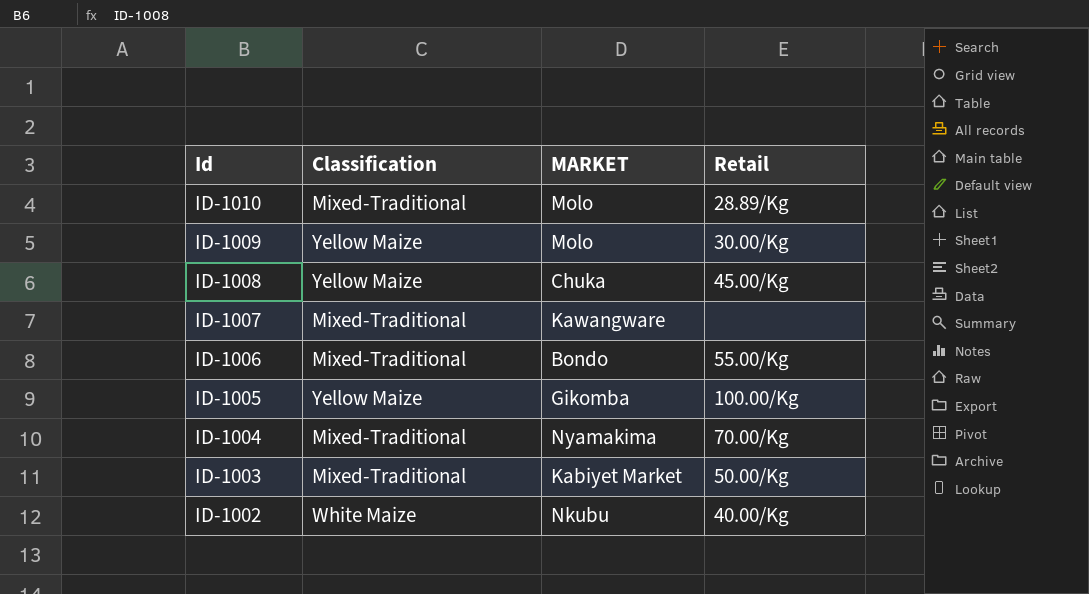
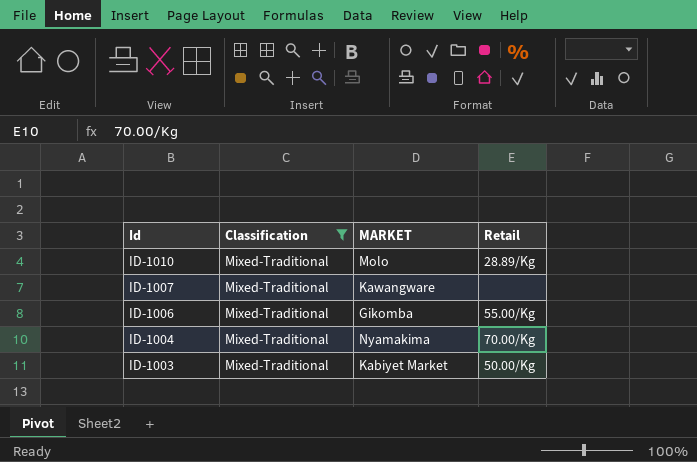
filter: none -> Classification = Mixed-Traditional
ID-1006 | MARKET: Bondo -> Gikomba

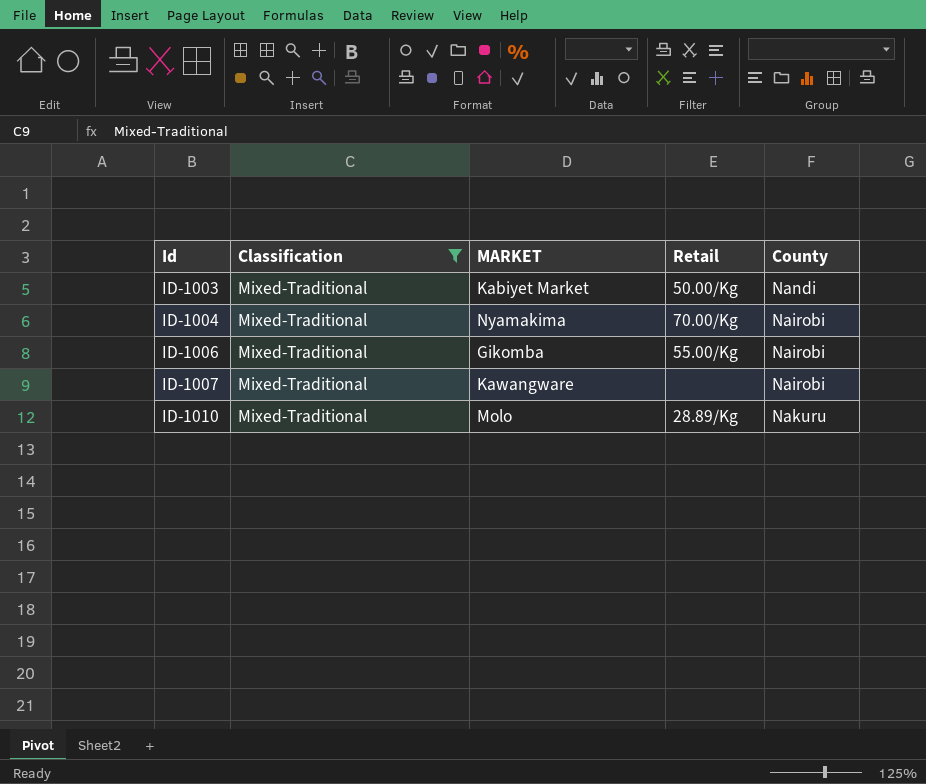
row order: Id descending -> Id ascending
column County | position: none -> 5

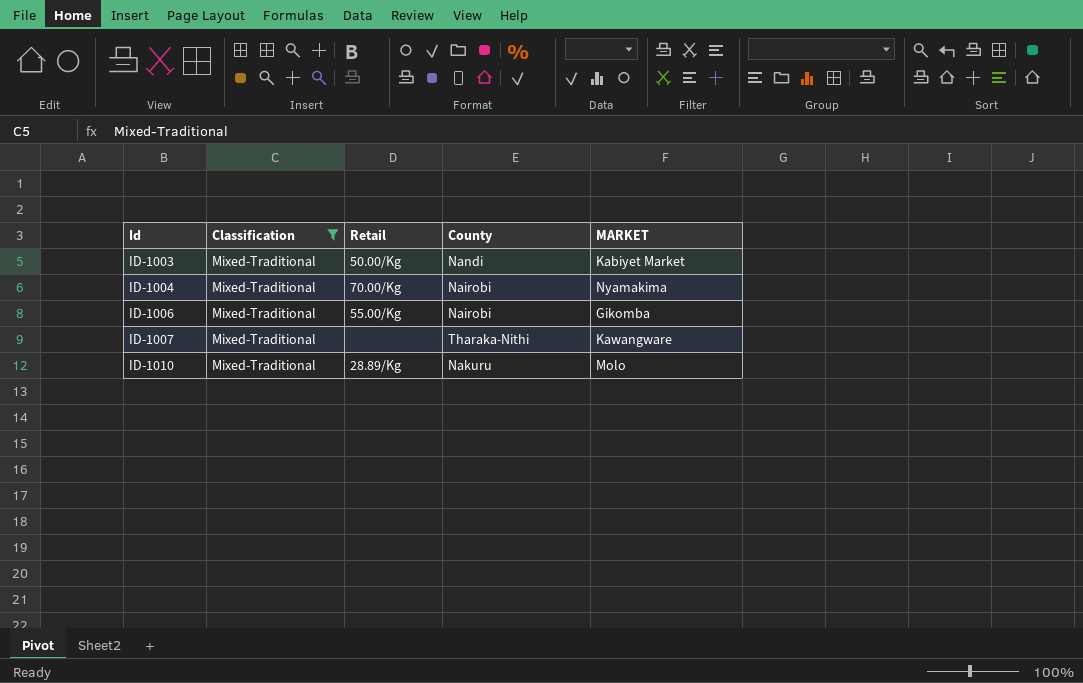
column MARKET | position: 3 -> 5
ID-1007 | County: Nairobi -> Tharaka-Nithi

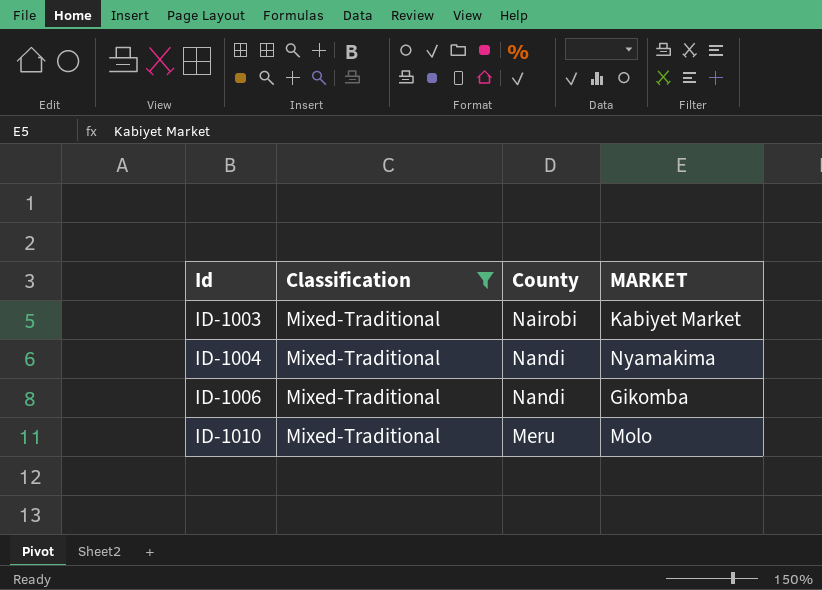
column Retail | position: 3 -> none
row ID-1007: Mixed-Traditional | none | Tharaka-Nithi | Kawangware -> none
ID-1003 | County: Nandi -> Nairobi
ID-1004 | County: Nairobi -> Nandi
ID-1006 | County: Nairobi -> Nandi
ID-1010 | County: Nakuru -> Meru

